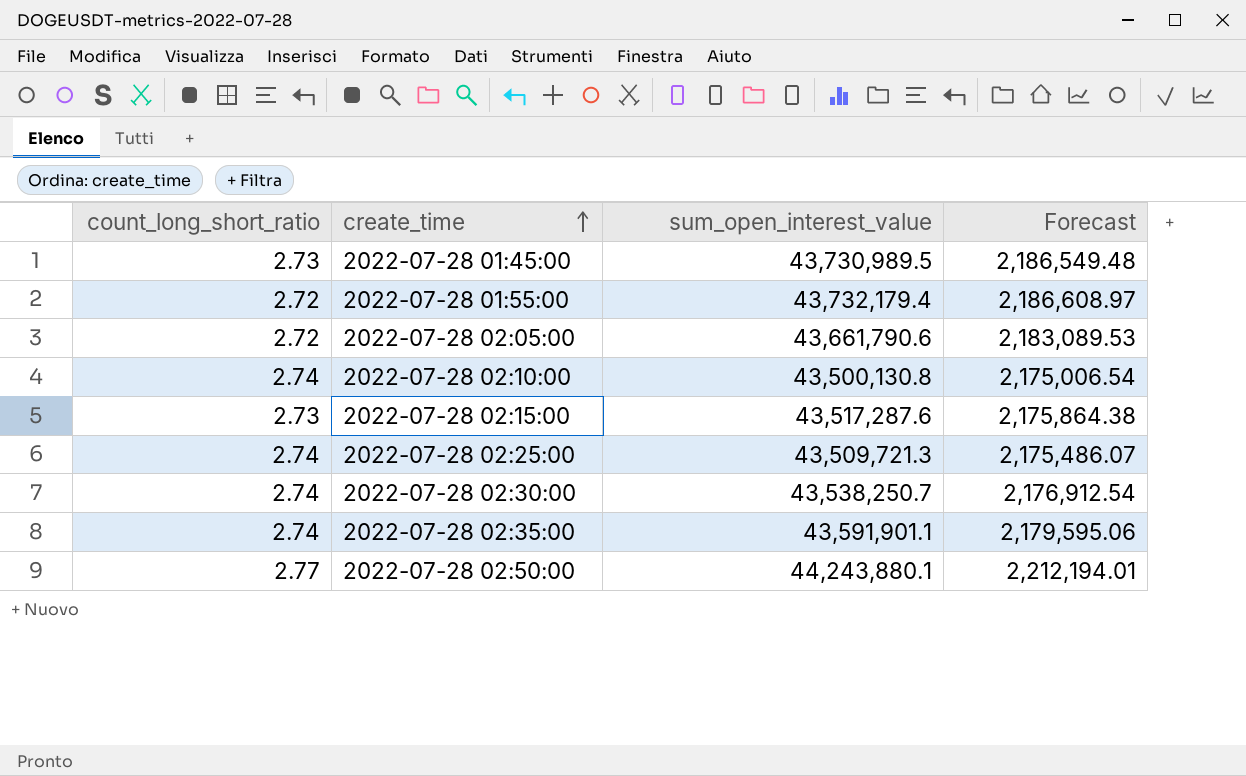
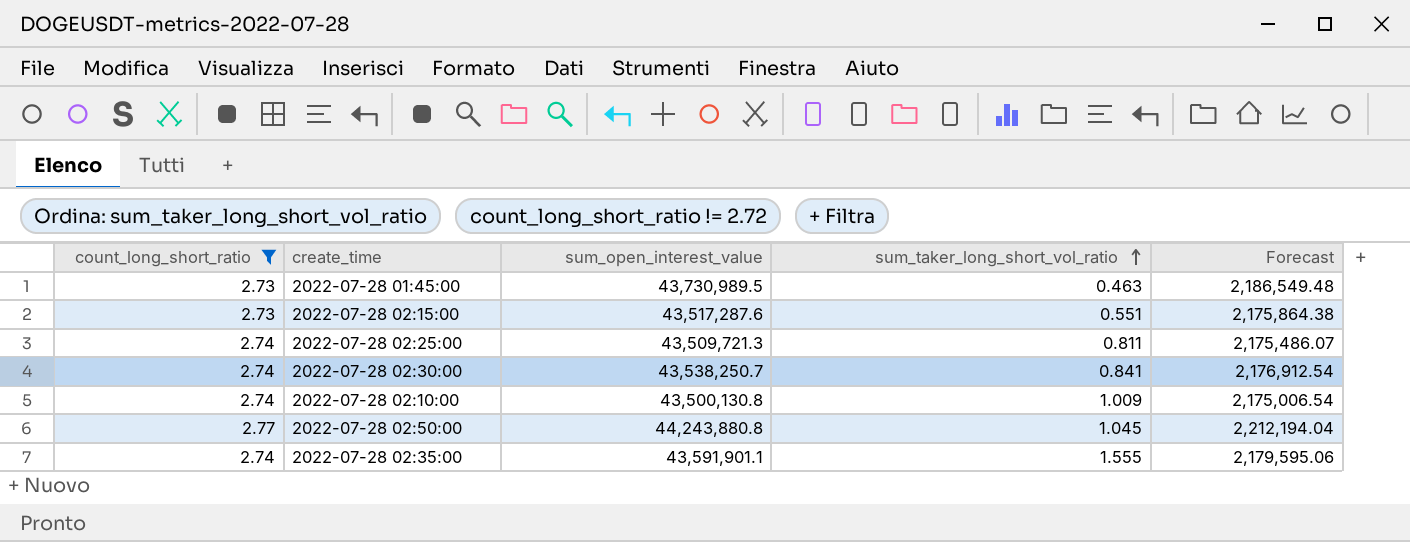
filter: none -> count_long_short_ratio != 2.72
row order: create_time ascending -> sum_taker_long_short_vol_ratio ascending
column sum_taker_long_short_vol_ratio | position: none -> 4
2022-07-28 02:50:00 | sum_open_interest_value: 44,243,880.1 -> 44,243,880.8
2022-07-28 02:50:00 | Forecast: 2,212,194.01 -> 2,212,194.04

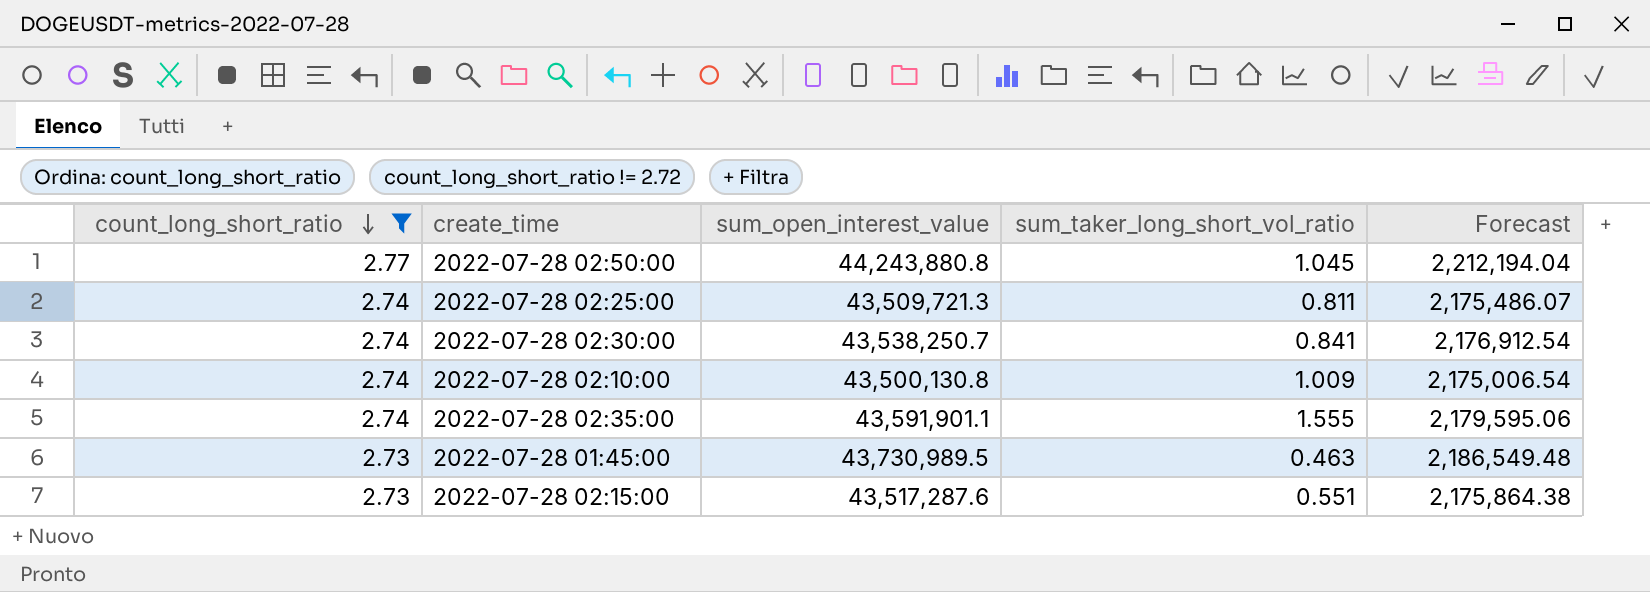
row order: sum_taker_long_short_vol_ratio ascending -> count_long_short_ratio descending

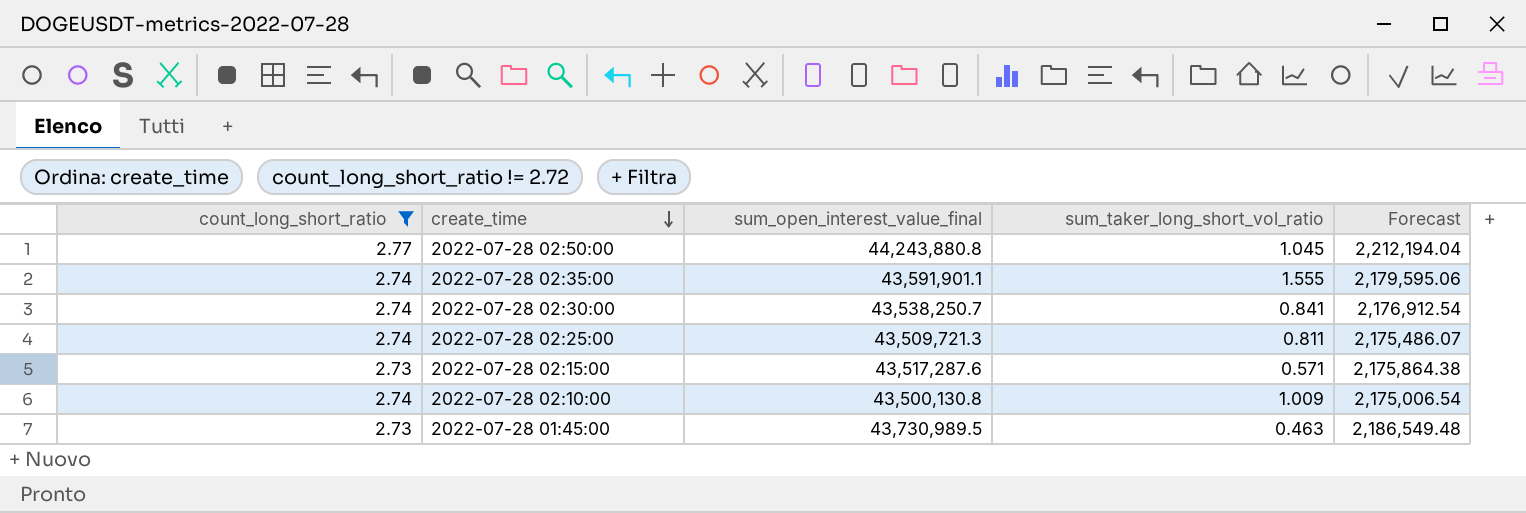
row order: count_long_short_ratio descending -> create_time descending
column name: sum_open_interest_value -> sum_open_interest_value_final
2022-07-28 02:15:00 | sum_taker_long_short_vol_ratio: 0.551 -> 0.571

